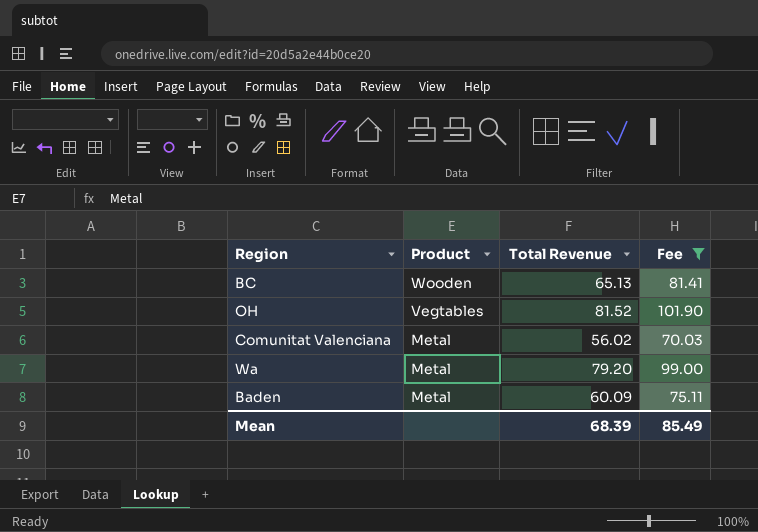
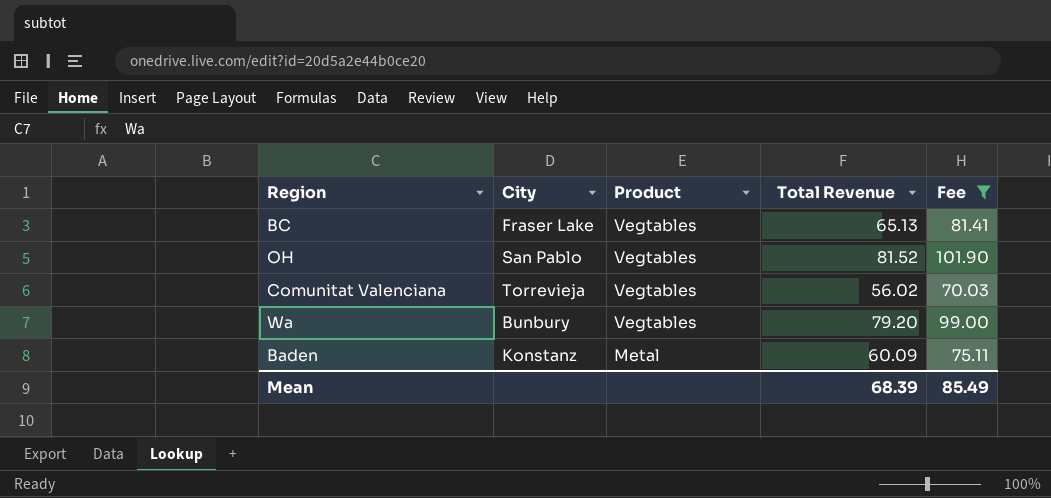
column City | position: none -> 2
BC | Product: Wooden -> Vegtables
Comunitat Valenciana | Product: Metal -> Vegtables
Wa | Product: Metal -> Vegtables

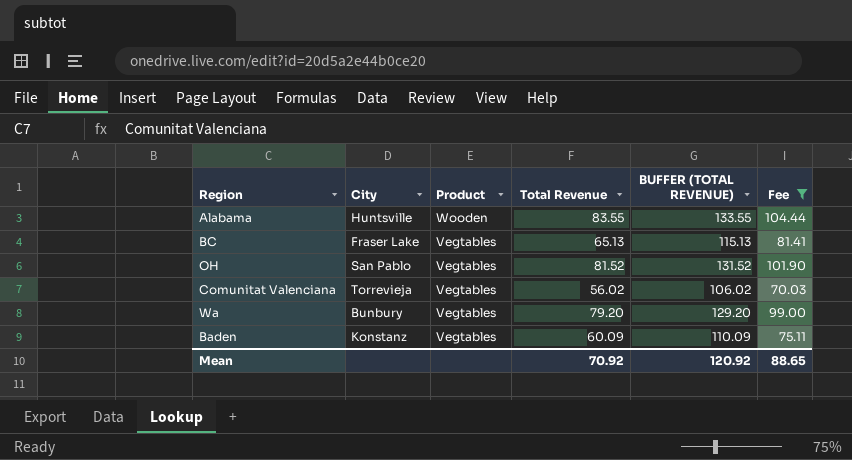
column BUFFER (TOTAL REVENUE) | formula: none -> [Total Revenue] + 50
row Alabama: none -> Huntsville | Wooden | 83.55 | 133.55 | 104.44
Baden | Product: Metal -> Vegtables
Mean | Total Revenue: 68.39 -> 70.92
Mean | Fee: 85.49 -> 88.65

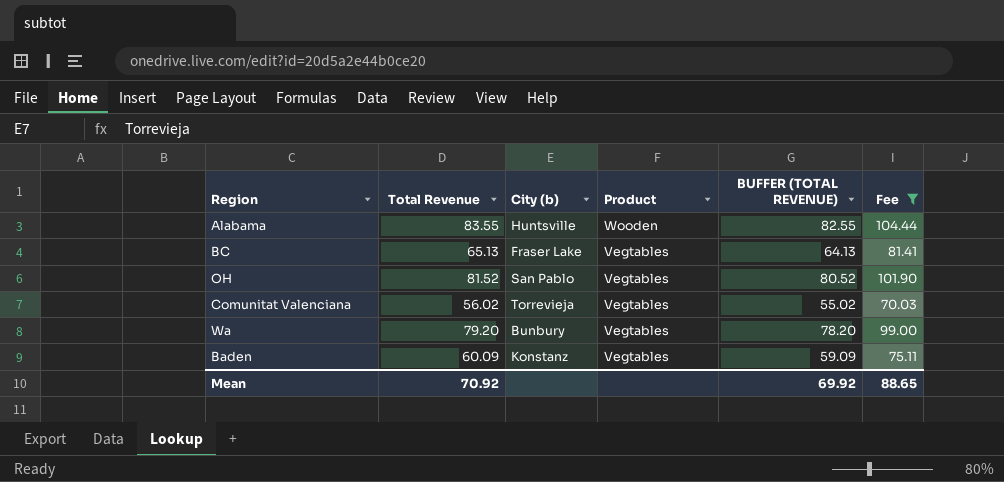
column Total Revenue | position: 4 -> 2
column name: City -> City (b)
column BUFFER (TOTAL REVENUE) | formula: [Total Revenue] + 50 -> [Total Revenue] - 1
Mean | BUFFER (TOTAL REVENUE): 120.92 -> 69.92

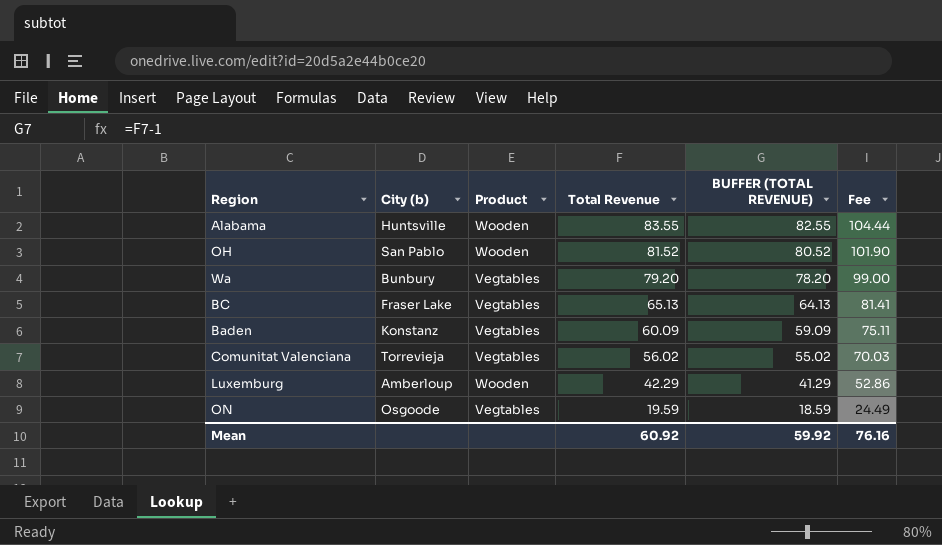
filter: Fee >= 70.03 -> none
row order: Product descending -> Total Revenue descending
column Total Revenue | position: 2 -> 4
OH | Product: Vegtables -> Wooden
Mean | Total Revenue: 70.92 -> 60.92
Mean | BUFFER (TOTAL REVENUE): 69.92 -> 59.92
Mean | Fee: 88.65 -> 76.16

